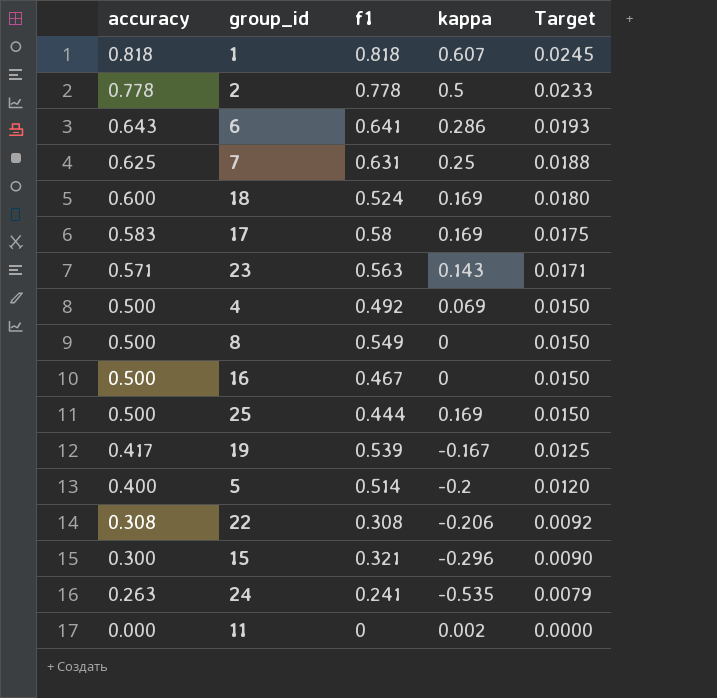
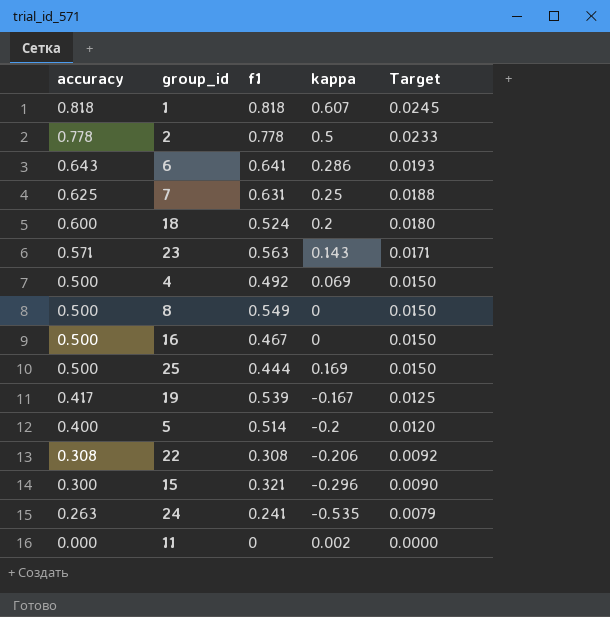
row 17: 0.583 | 0.58 | 0.169 | 0.0175 -> none
18 | kappa: 0.169 -> 0.2

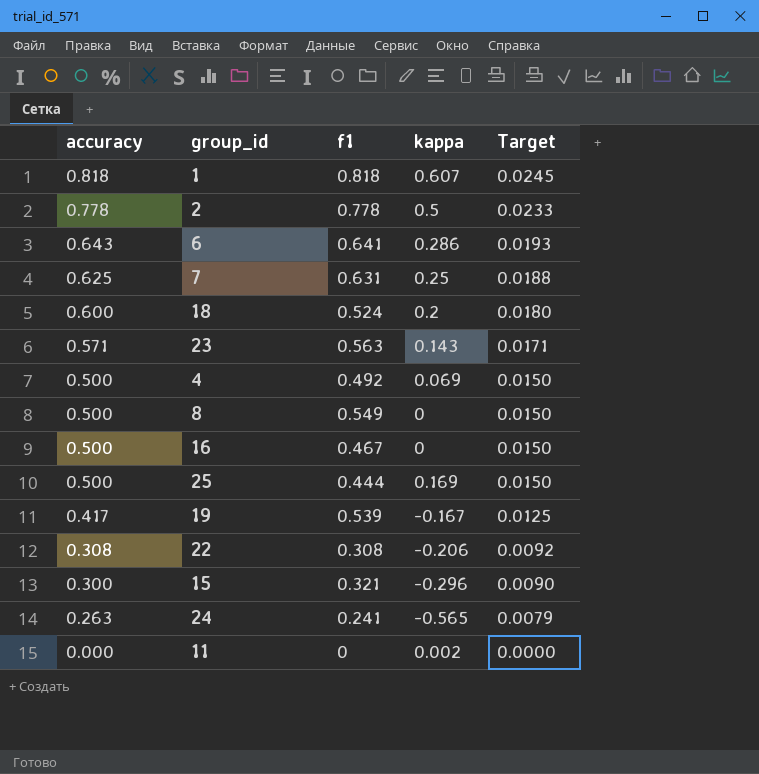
row 5: 0.400 | 0.514 | -0.2 | 0.0120 -> none
24 | kappa: -0.535 -> -0.565

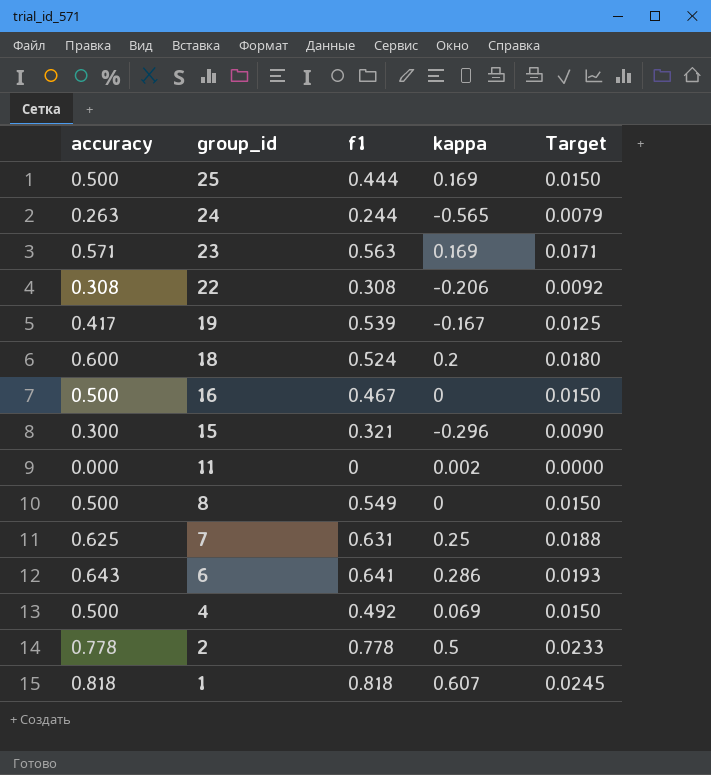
row order: accuracy descending -> group_id descending
24 | f1: 0.241 -> 0.244
23 | kappa: 0.143 -> 0.169

